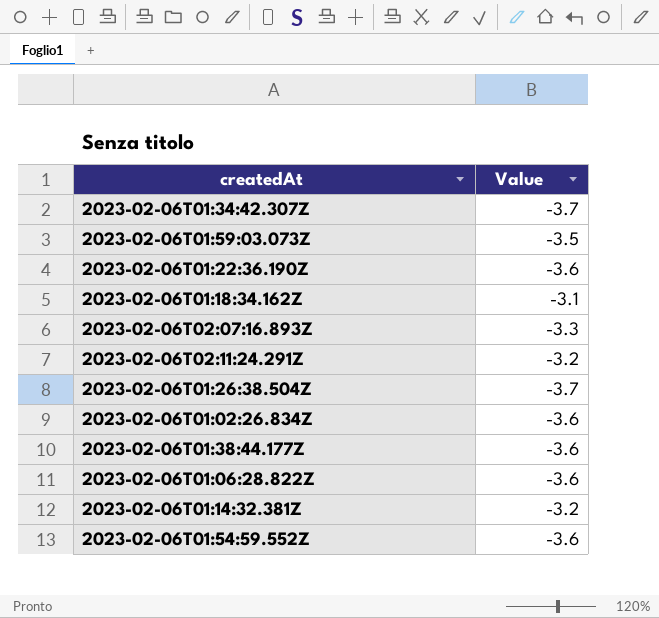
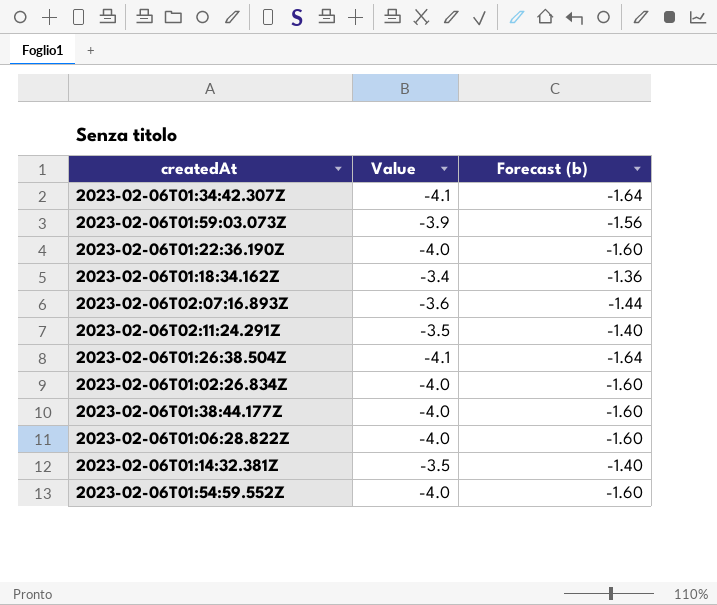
column Forecast (b) | formula: none -> [Value] * 0.4
2023-02-06T01:34:42.307Z | Value: -3.7 -> -4.1
2023-02-06T01:59:03.073Z | Value: -3.5 -> -3.9
2023-02-06T01:22:36.190Z | Value: -3.6 -> -4.0
2023-02-06T01:18:34.162Z | Value: -3.1 -> -3.4
2023-02-06T02:07:16.893Z | Value: -3.3 -> -3.6
2023-02-06T02:11:24.291Z | Value: -3.2 -> -3.5
2023-02-06T01:26:38.504Z | Value: -3.7 -> -4.1
2023-02-06T01:02:26.834Z | Value: -3.6 -> -4.0
2023-02-06T01:38:44.177Z | Value: -3.6 -> -4.0
2023-02-06T01:06:28.822Z | Value: -3.6 -> -4.0
2023-02-06T01:14:32.381Z | Value: -3.2 -> -3.5
2023-02-06T01:54:59.552Z | Value: -3.6 -> -4.0

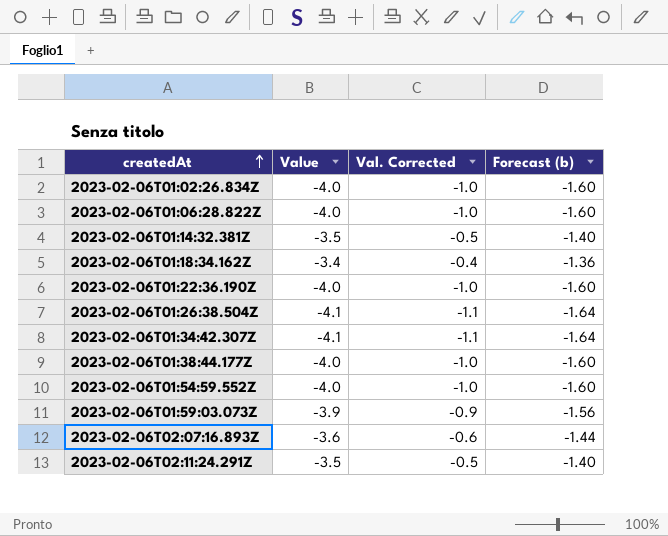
row order: none -> createdAt ascending
column Val. Corrected | formula: none -> [Value] + 3

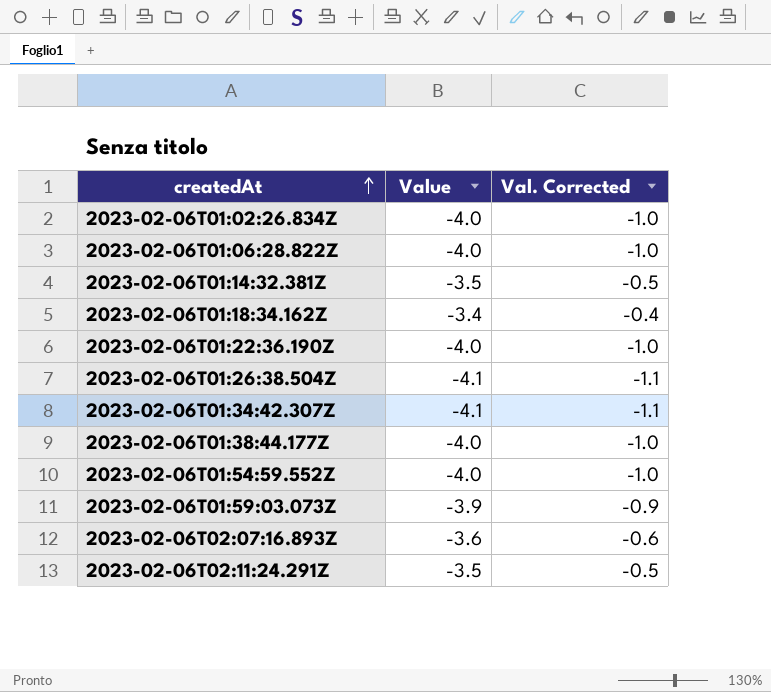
column Forecast (b) | formula: [Value] * 0.4 -> none

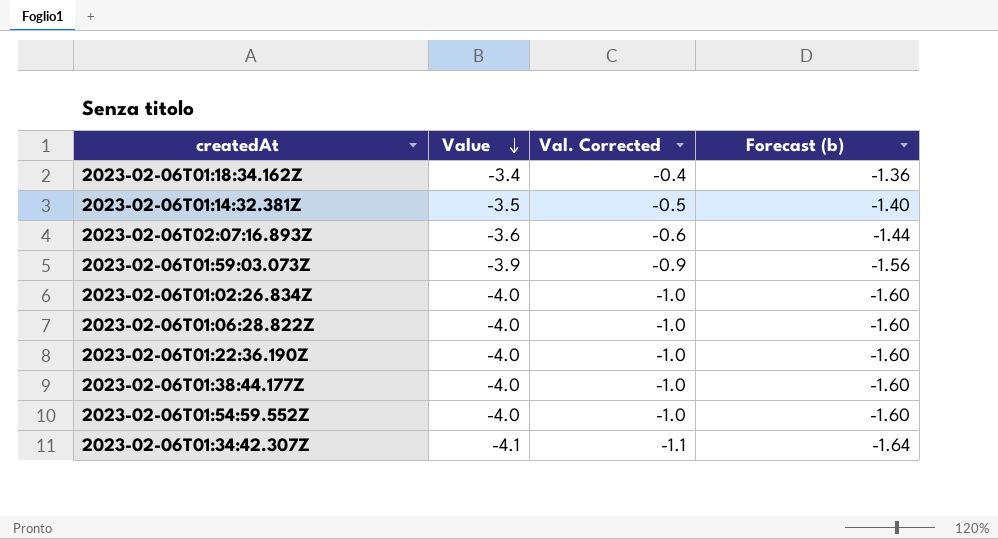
row order: createdAt ascending -> Value descending
column Forecast (b) | formula: none -> [Value] * 0.4
row 2023-02-06T01:26:38.504Z: -4.1 | -1.1 -> none
row 2023-02-06T02:11:24.291Z: -3.5 | -0.5 -> none

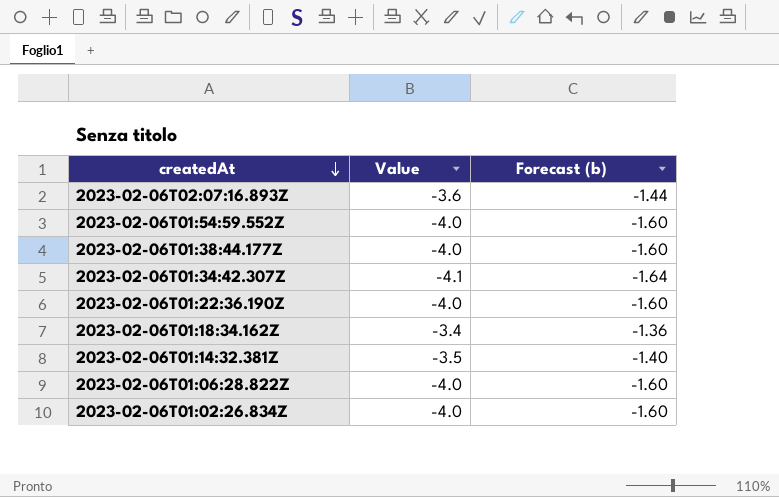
row order: Value descending -> createdAt descending
column Val. Corrected | formula: [Value] + 3 -> none
row 2023-02-06T01:59:03.073Z: -3.9 | -0.9 | -1.56 -> none

